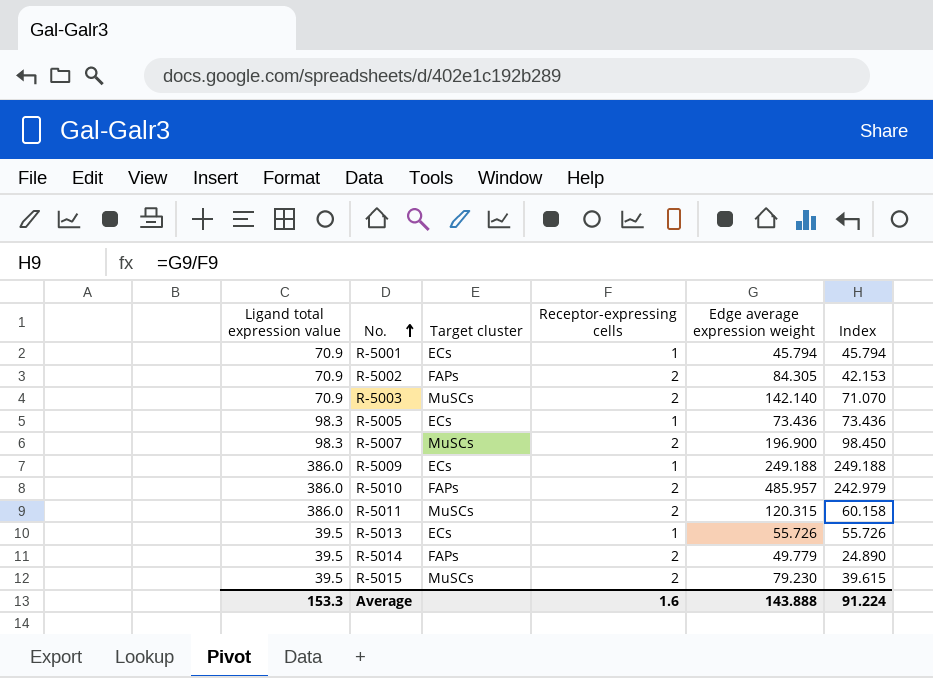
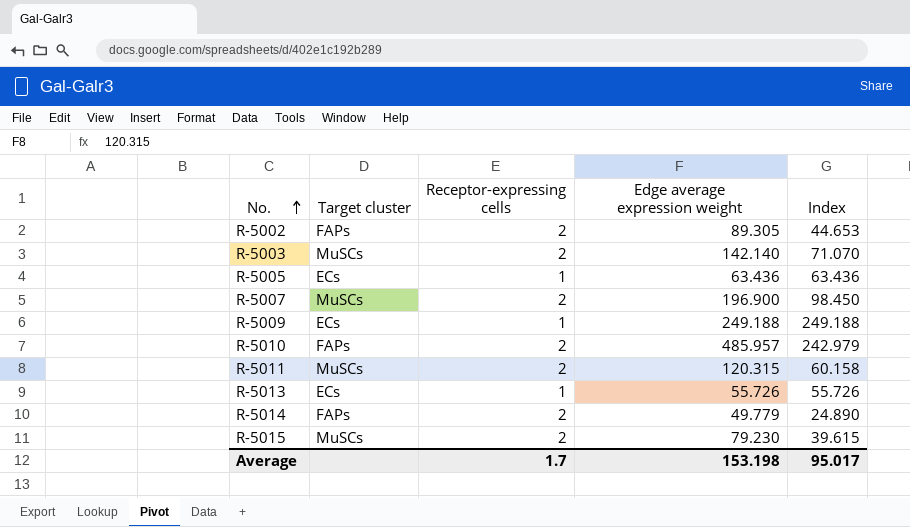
column Ligand total expression value | position: 1 -> none
row R-5001: 70.9 | ECs | 1 | 45.794 | 45.794 -> none
R-5002 | Edge average expression weight: 84.305 -> 89.305
R-5002 | Index: 42.153 -> 44.653
R-5005 | Edge average expression weight: 73.436 -> 63.436
R-5005 | Index: 73.436 -> 63.436
Average | Receptor-expressing cells: 1.6 -> 1.7
Average | Edge average expression weight: 143.888 -> 153.198
Average | Index: 91.224 -> 95.017

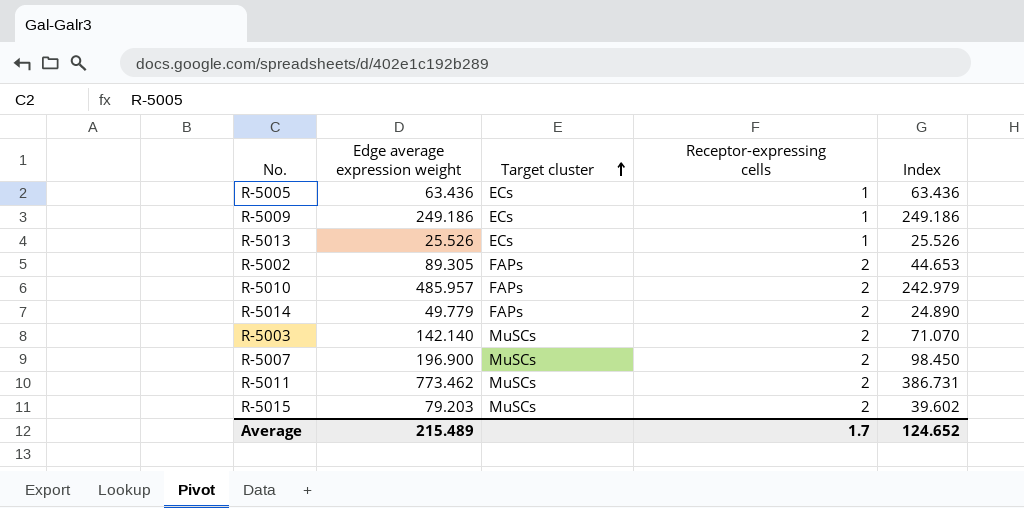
row order: No. ascending -> Target cluster ascending
column Edge average expression weight | position: 4 -> 2
R-5009 | Edge average expression weight: 249.188 -> 249.186
R-5009 | Index: 249.188 -> 249.186
R-5013 | Edge average expression weight: 55.726 -> 25.526
R-5013 | Index: 55.726 -> 25.526
R-5011 | Edge average expression weight: 120.315 -> 773.462
R-5011 | Index: 60.158 -> 386.731
R-5015 | Edge average expression weight: 79.230 -> 79.203
R-5015 | Index: 39.615 -> 39.602
Average | Edge average expression weight: 153.198 -> 215.489
Average | Index: 95.017 -> 124.652

